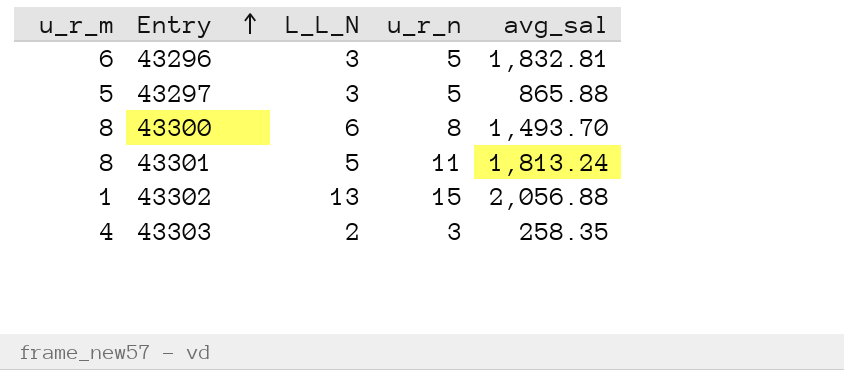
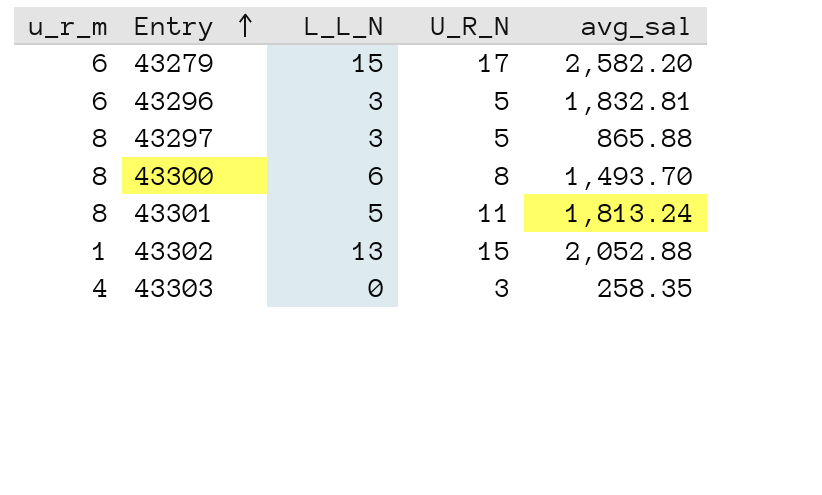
column name: u_r_n -> U_R_N
row 43279: none -> 6 | 15 | 17 | 2,582.20
43297 | u_r_m: 5 -> 8
43302 | avg_sal: 2,056.88 -> 2,052.88
43303 | L_L_N: 2 -> 0

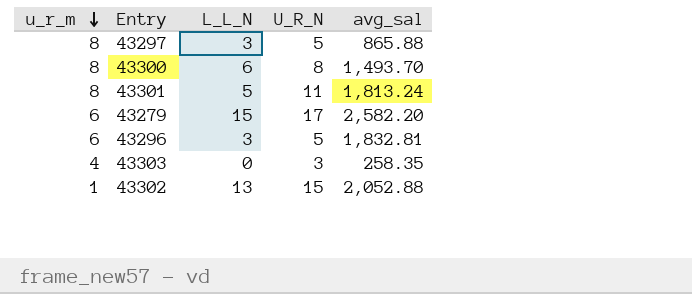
row order: Entry ascending -> u_r_m descending

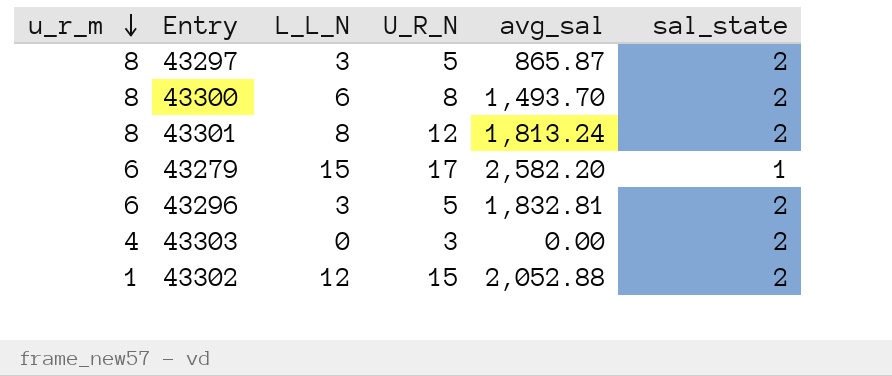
column sal_state | position: none -> 6
43297 | avg_sal: 865.88 -> 865.87
43301 | L_L_N: 5 -> 8
43301 | U_R_N: 11 -> 12
43303 | avg_sal: 258.35 -> 0.00
43302 | L_L_N: 13 -> 12

